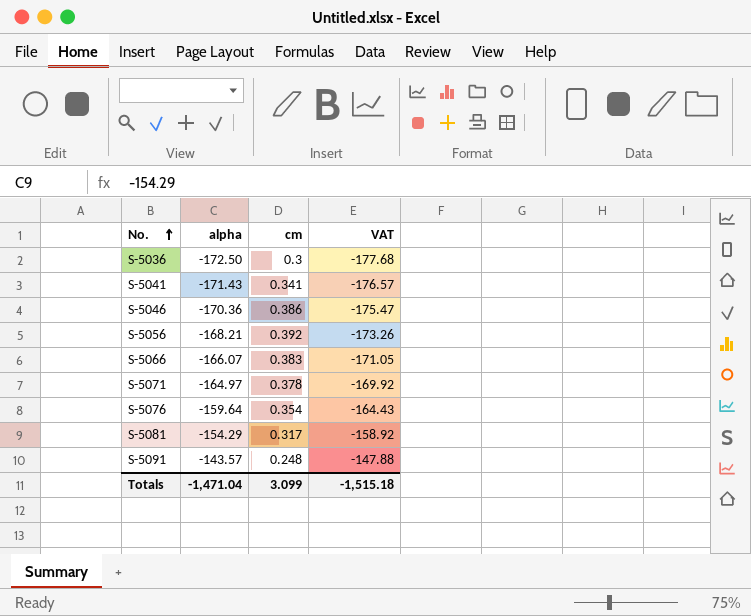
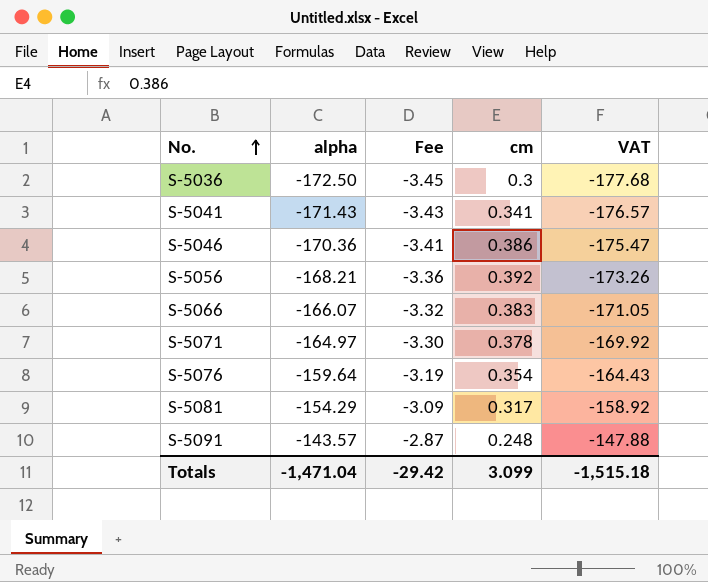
column Fee | formula: none -> [alpha] * 0.02

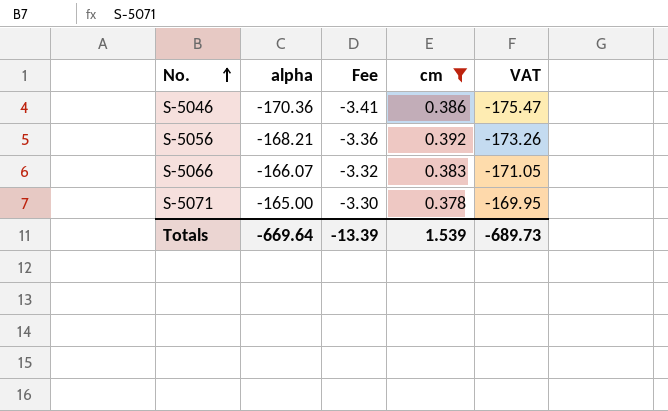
filter: none -> cm >= 0.378
S-5071 | alpha: -164.97 -> -165.00
S-5071 | VAT: -169.92 -> -169.95
Totals | alpha: -1,471.04 -> -669.64
Totals | Fee: -29.42 -> -13.39
Totals | cm: 3.099 -> 1.539
Totals | VAT: -1,515.18 -> -689.73

